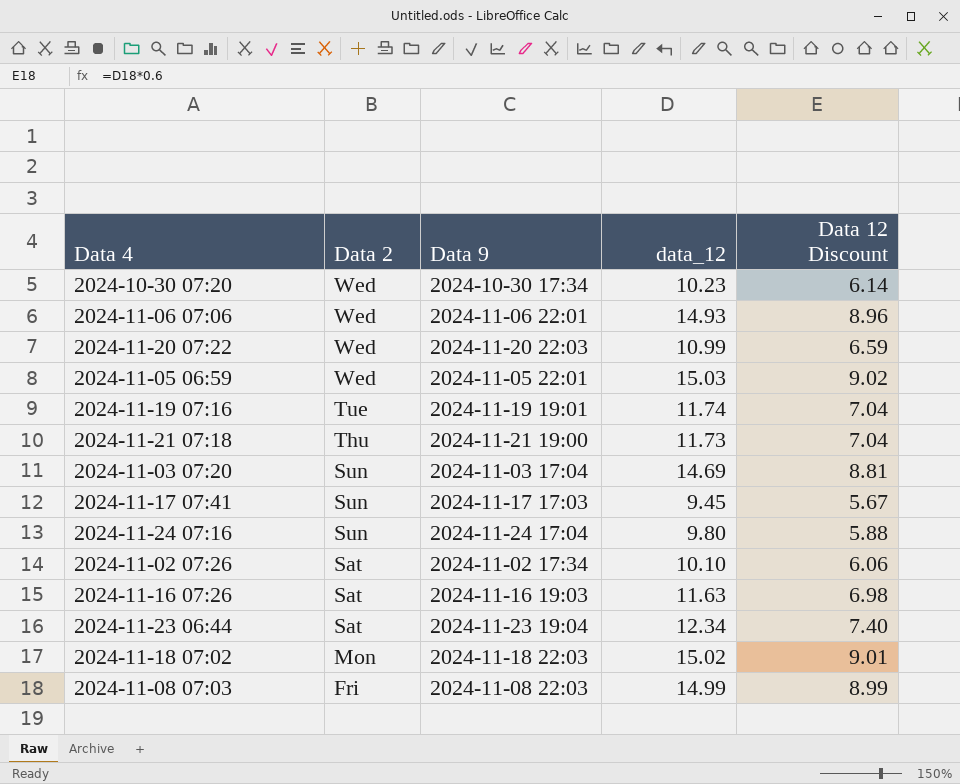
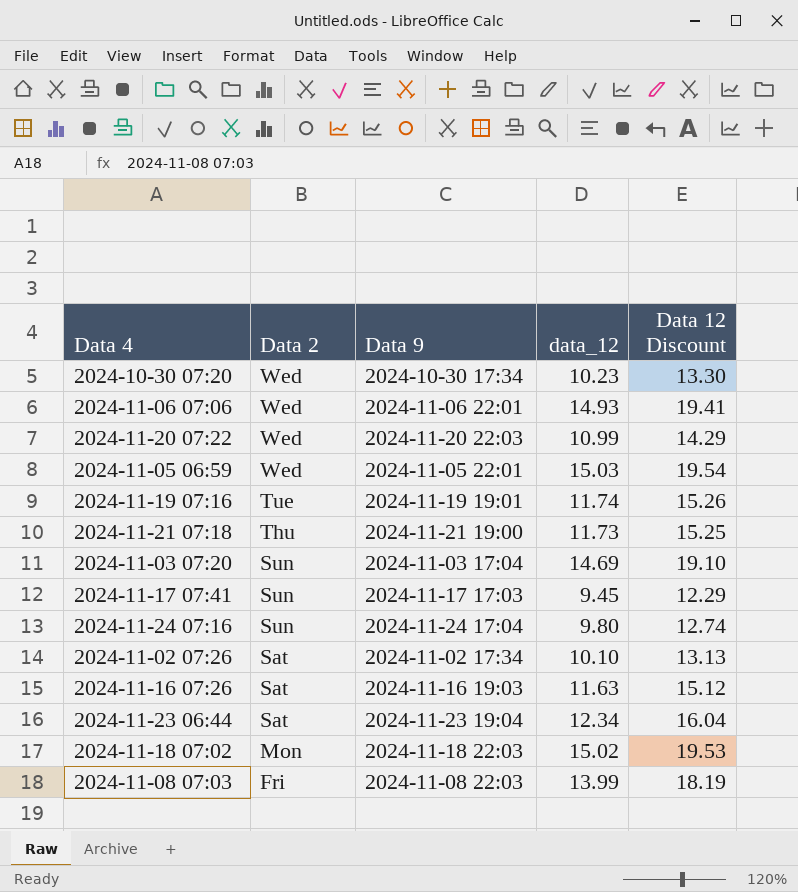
column Data 12 Discount | formula: [data_12] * 0.6 -> [data_12] * 1.3
2024-11-08 07:03 | data_12: 14.99 -> 13.99

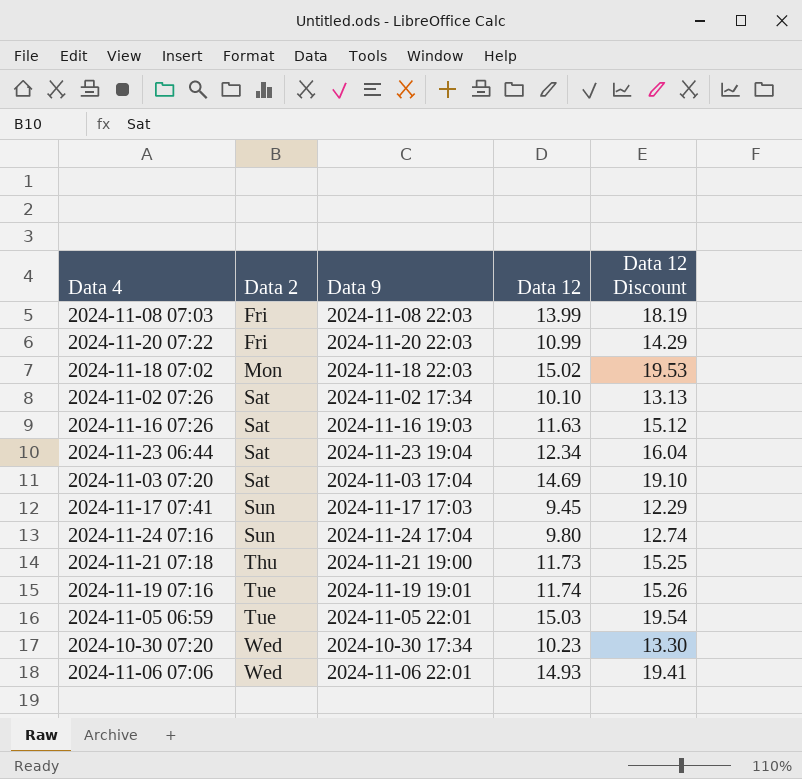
row order: Data 2 descending -> Data 2 ascending
column name: data_12 -> Data 12
2024-11-20 07:22 | Data 2: Wed -> Fri
2024-11-03 07:20 | Data 2: Sun -> Sat
2024-11-05 06:59 | Data 2: Wed -> Tue

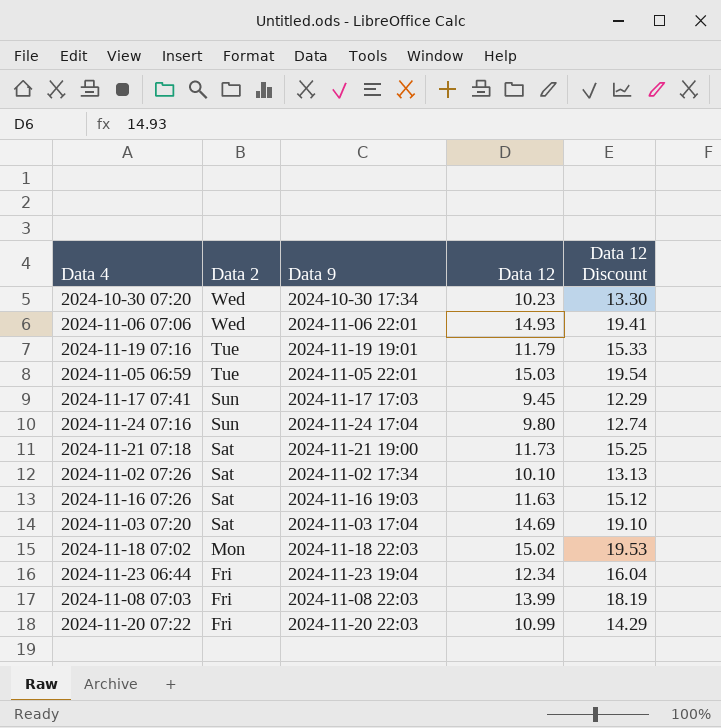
row order: Data 2 ascending -> Data 2 descending
2024-11-19 07:16 | Data 12: 11.74 -> 11.79
2024-11-19 07:16 | Data 12 Discount: 15.26 -> 15.33
2024-11-21 07:18 | Data 2: Thu -> Sat
2024-11-23 06:44 | Data 2: Sat -> Fri

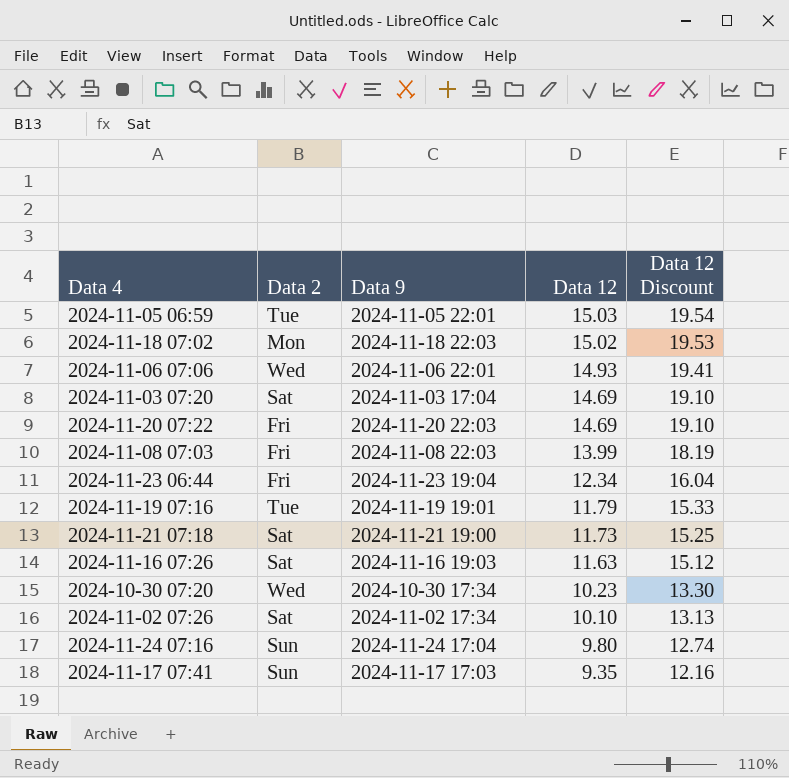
row order: Data 2 descending -> Data 12 descending
2024-11-20 07:22 | Data 12: 10.99 -> 14.69
2024-11-20 07:22 | Data 12 Discount: 14.29 -> 19.10
2024-11-17 07:41 | Data 12: 9.45 -> 9.35
2024-11-17 07:41 | Data 12 Discount: 12.29 -> 12.16

